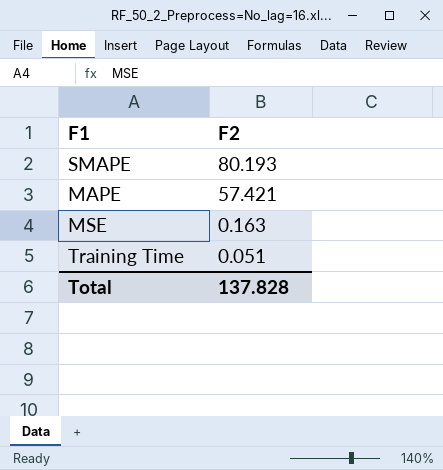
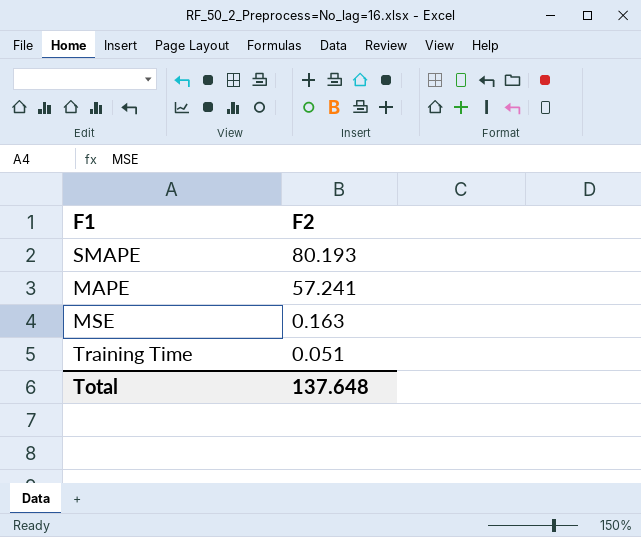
MAPE | F2: 57.421 -> 57.241
Total | F2: 137.828 -> 137.648

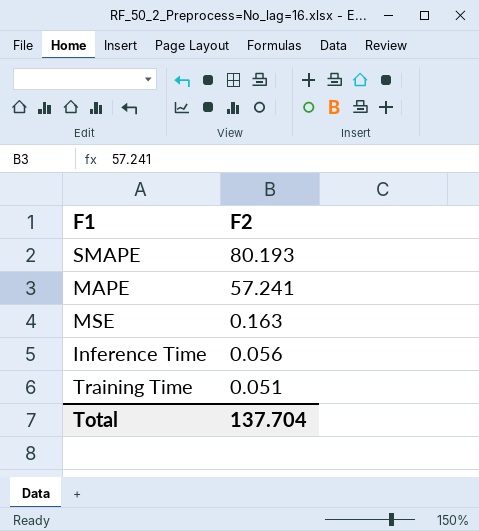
row Inference Time: none -> 0.056
Total | F2: 137.648 -> 137.704

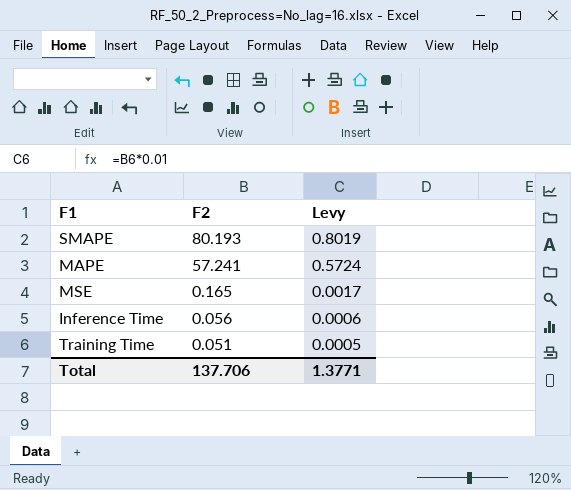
column Levy | formula: none -> [F2] * 0.01
MSE | F2: 0.163 -> 0.165
Total | F2: 137.704 -> 137.706

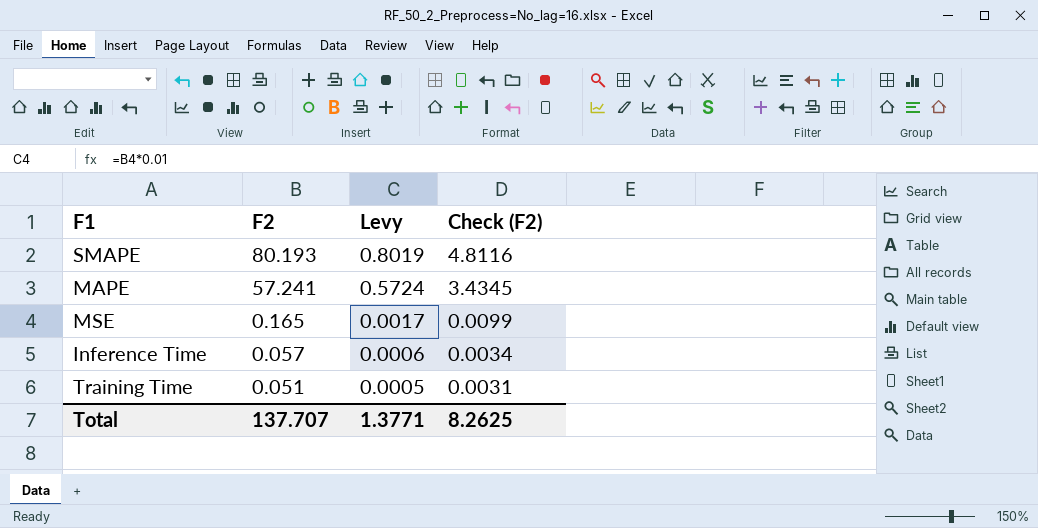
column Check (F2) | formula: none -> [F2] * 0.06
Inference Time | F2: 0.056 -> 0.057
Total | F2: 137.706 -> 137.707

